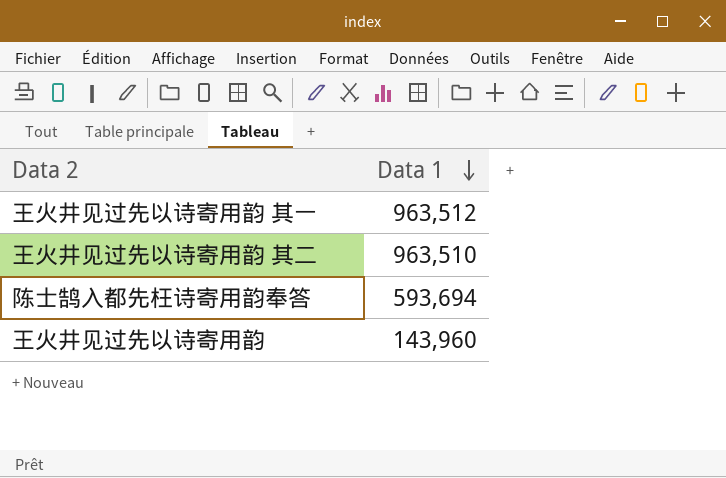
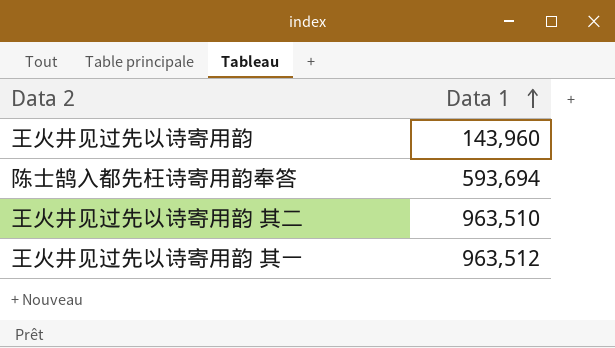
row order: Data 1 descending -> Data 1 ascending

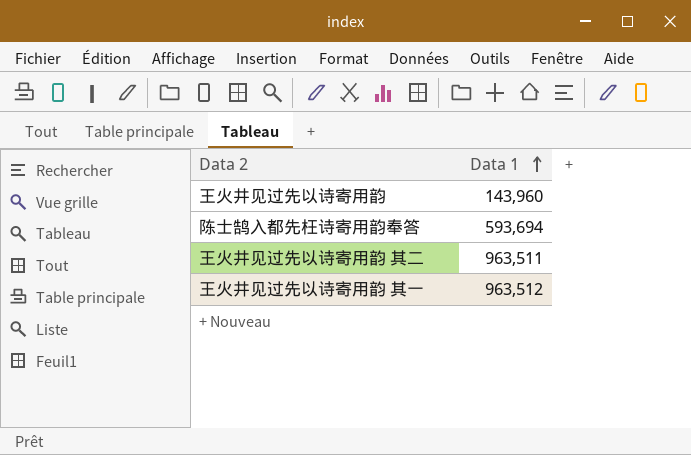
王火井见过先以诗寄用韵 其二 | Data 1: 963,510 -> 963,511

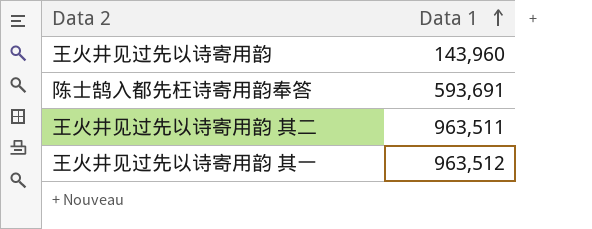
陈士鹄入都先枉诗寄用韵奉答 | Data 1: 593,694 -> 593,691

